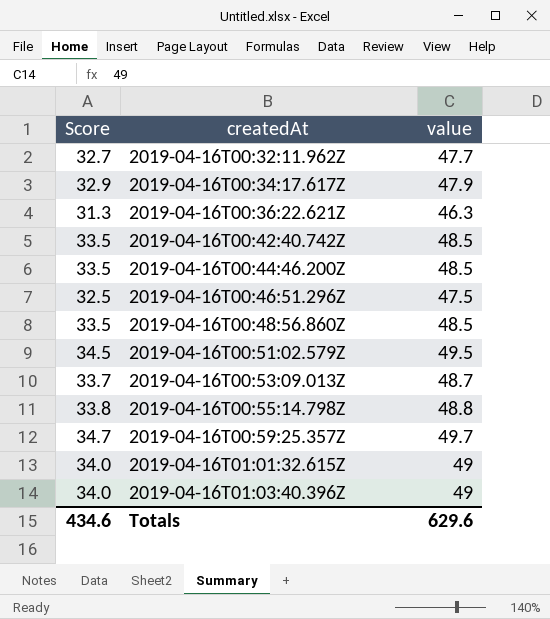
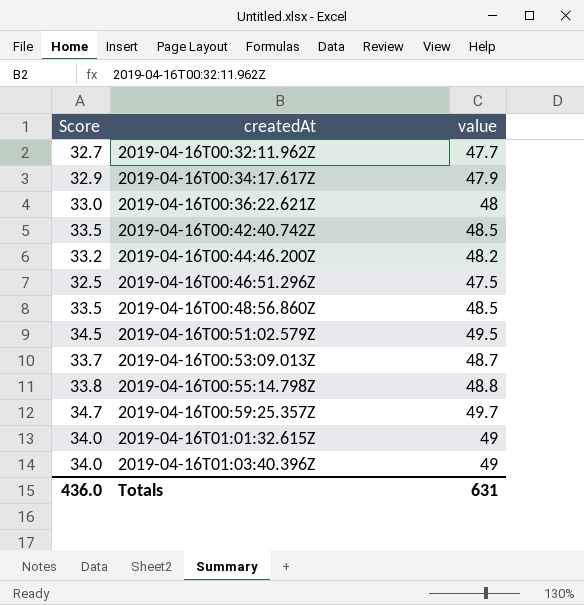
2019-04-16T00:36:22.621Z | Score: 31.3 -> 33.0
2019-04-16T00:36:22.621Z | value: 46.3 -> 48
2019-04-16T00:44:46.200Z | Score: 33.5 -> 33.2
2019-04-16T00:44:46.200Z | value: 48.5 -> 48.2
Totals | Score: 434.6 -> 436.0
Totals | value: 629.6 -> 631

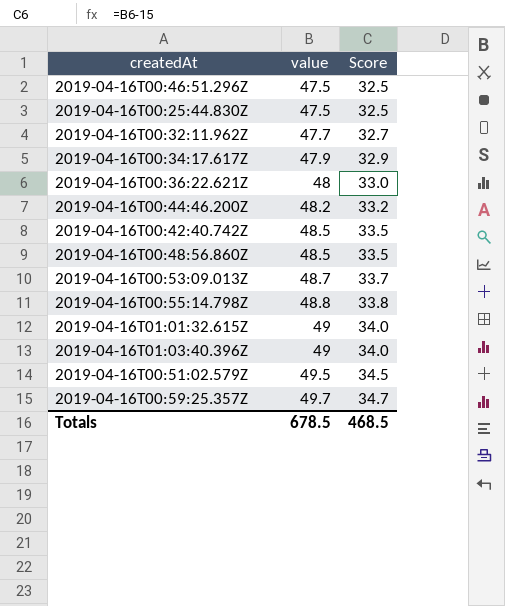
row order: createdAt ascending -> value ascending
column Score | position: 1 -> 3
row 2019-04-16T00:25:44.830Z: none -> 47.5 | 32.5
Totals | value: 631 -> 678.5
Totals | Score: 436.0 -> 468.5

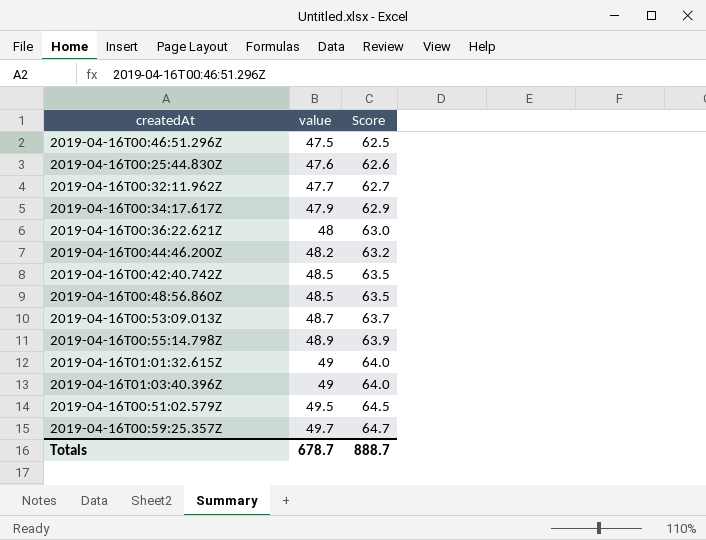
column Score | formula: [value] - 15 -> [value] + 15
2019-04-16T00:25:44.830Z | value: 47.5 -> 47.6
2019-04-16T00:55:14.798Z | value: 48.8 -> 48.9
Totals | value: 678.5 -> 678.7
Totals | Score: 468.5 -> 888.7

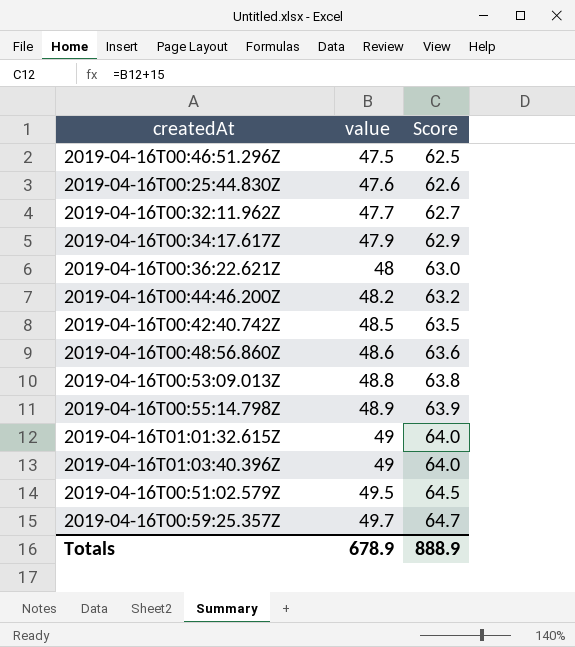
2019-04-16T00:48:56.860Z | value: 48.5 -> 48.6
2019-04-16T00:48:56.860Z | Score: 63.5 -> 63.6
2019-04-16T00:53:09.013Z | value: 48.7 -> 48.8
2019-04-16T00:53:09.013Z | Score: 63.7 -> 63.8
Totals | value: 678.7 -> 678.9
Totals | Score: 888.7 -> 888.9

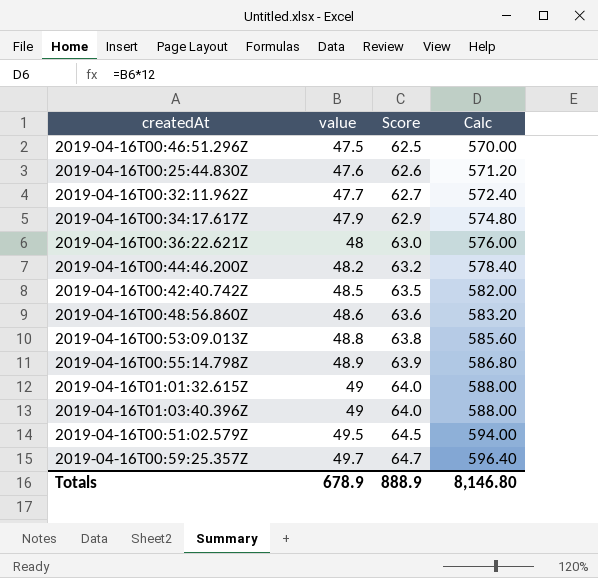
column Calc | formula: none -> [value] * 12

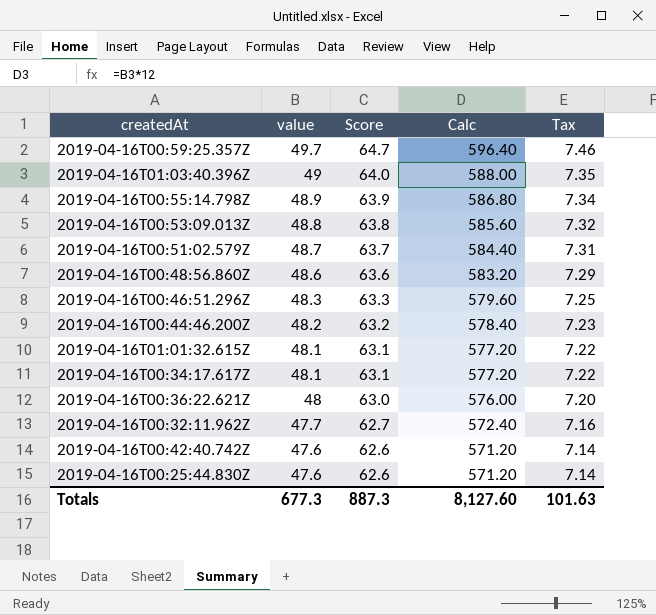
row order: value ascending -> value descending
column Tax | formula: none -> [value] * 0.15
2019-04-16T00:51:02.579Z | value: 49.5 -> 48.7
2019-04-16T00:51:02.579Z | Score: 64.5 -> 63.7
2019-04-16T00:51:02.579Z | Calc: 594.00 -> 584.40
2019-04-16T00:46:51.296Z | value: 47.5 -> 48.3
2019-04-16T00:46:51.296Z | Score: 62.5 -> 63.3
2019-04-16T00:46:51.296Z | Calc: 570.00 -> 579.60
2019-04-16T01:01:32.615Z | value: 49 -> 48.1
2019-04-16T01:01:32.615Z | Score: 64.0 -> 63.1
2019-04-16T01:01:32.615Z | Calc: 588.00 -> 577.20
2019-04-16T00:34:17.617Z | value: 47.9 -> 48.1
2019-04-16T00:34:17.617Z | Score: 62.9 -> 63.1
2019-04-16T00:34:17.617Z | Calc: 574.80 -> 577.20
2019-04-16T00:42:40.742Z | value: 48.5 -> 47.6
2019-04-16T00:42:40.742Z | Score: 63.5 -> 62.6
2019-04-16T00:42:40.742Z | Calc: 582.00 -> 571.20
Totals | value: 678.9 -> 677.3
Totals | Score: 888.9 -> 887.3
Totals | Calc: 8,146.80 -> 8,127.60

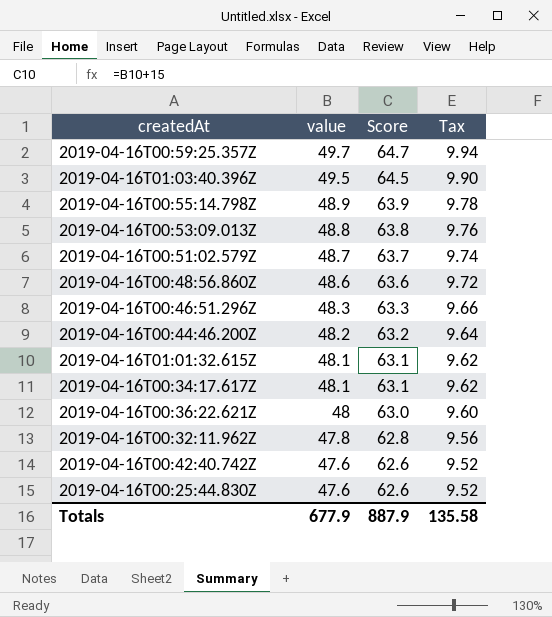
column Calc | formula: [value] * 12 -> none
column Tax | formula: [value] * 0.15 -> [value] * 0.2
2019-04-16T01:03:40.396Z | value: 49 -> 49.5
2019-04-16T01:03:40.396Z | Score: 64.0 -> 64.5
2019-04-16T00:32:11.962Z | value: 47.7 -> 47.8
2019-04-16T00:32:11.962Z | Score: 62.7 -> 62.8
Totals | value: 677.3 -> 677.9
Totals | Score: 887.3 -> 887.9
Totals | Tax: 101.63 -> 135.58

